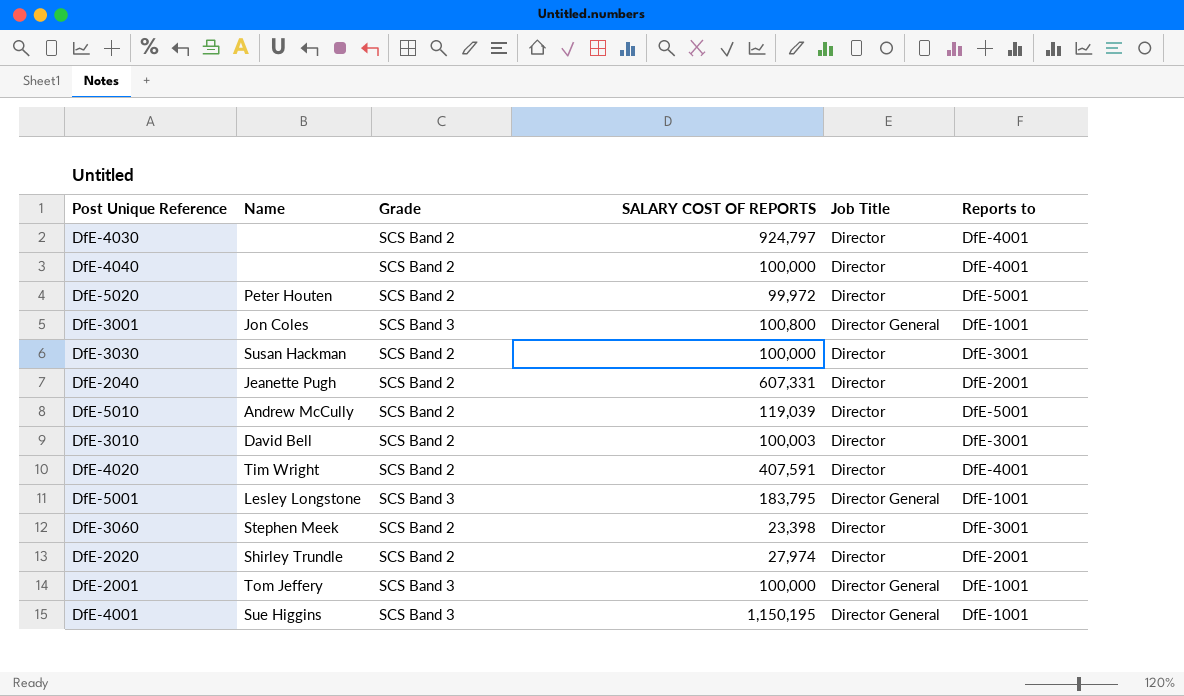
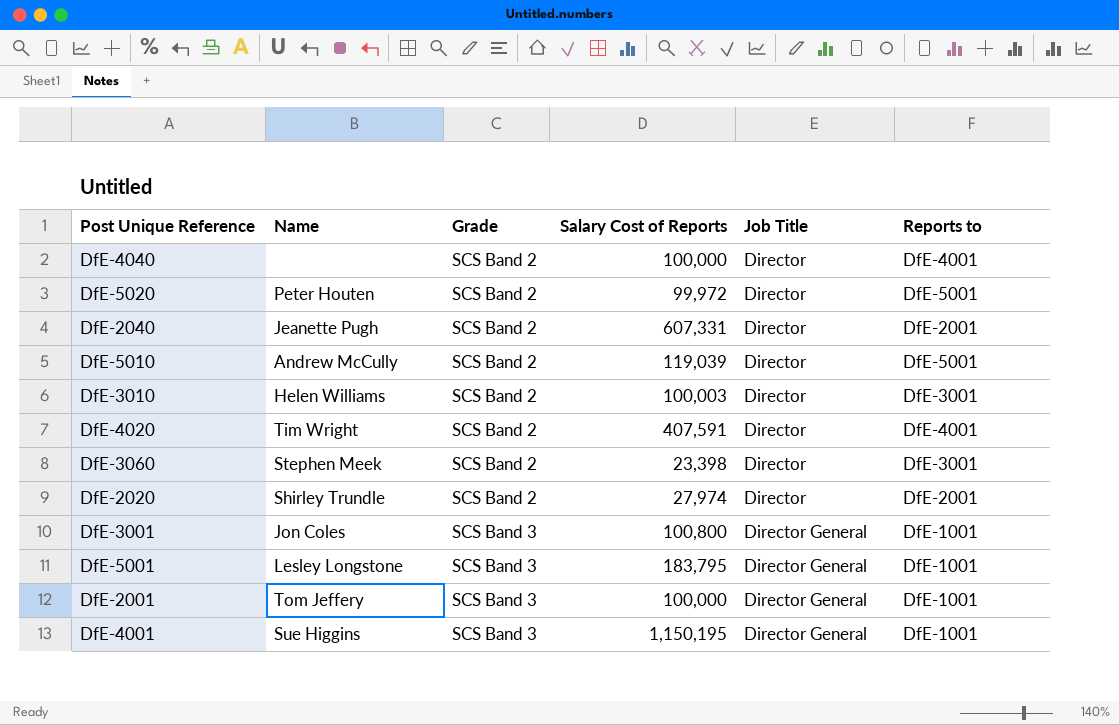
row order: none -> Grade ascending
column name: SALARY COST OF REPORTS -> Salary Cost of Reports
row DfE-4030: none | SCS Band 2 | 924,797 | Director | DfE-4001 -> none
row DfE-3030: Susan Hackman | SCS Band 2 | 100,000 | Director | DfE-3001 -> none
DfE-3010 | Name: David Bell -> Helen Williams

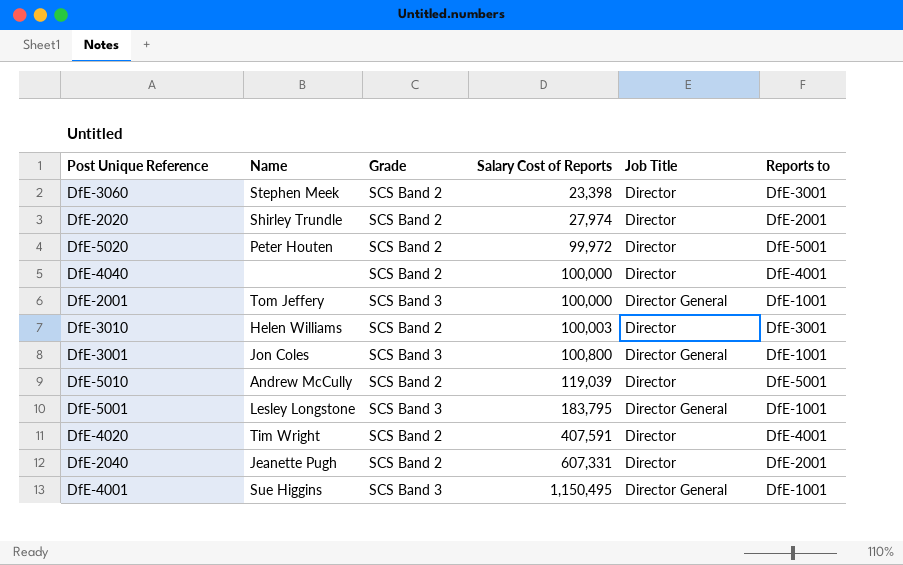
row order: Grade ascending -> Salary Cost of Reports ascending
DfE-4001 | Salary Cost of Reports: 1,150,195 -> 1,150,495

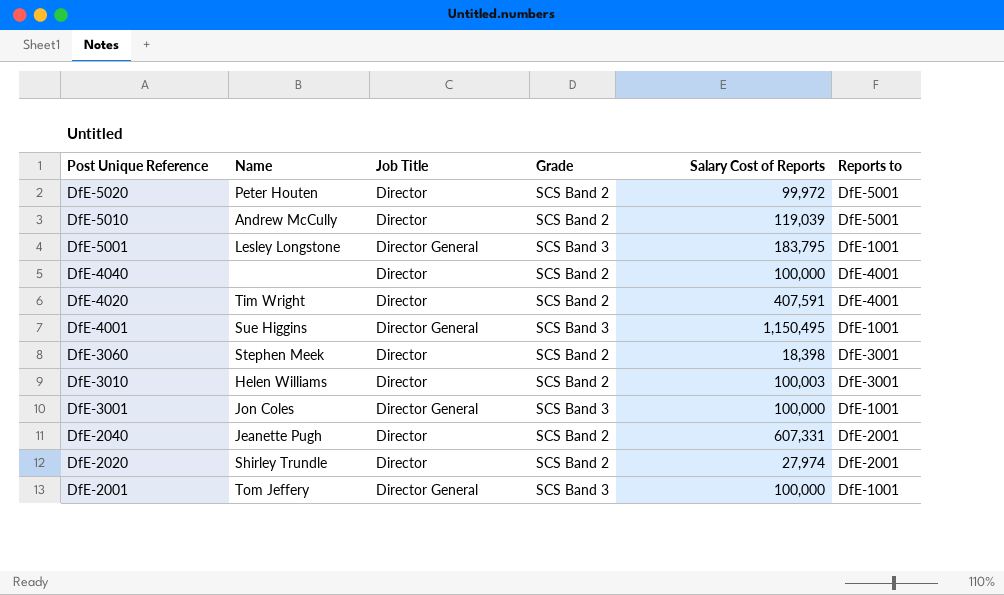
row order: Salary Cost of Reports ascending -> Post Unique Reference descending
column Job Title | position: 5 -> 3
DfE-3060 | Salary Cost of Reports: 23,398 -> 18,398
DfE-3001 | Salary Cost of Reports: 100,800 -> 100,000

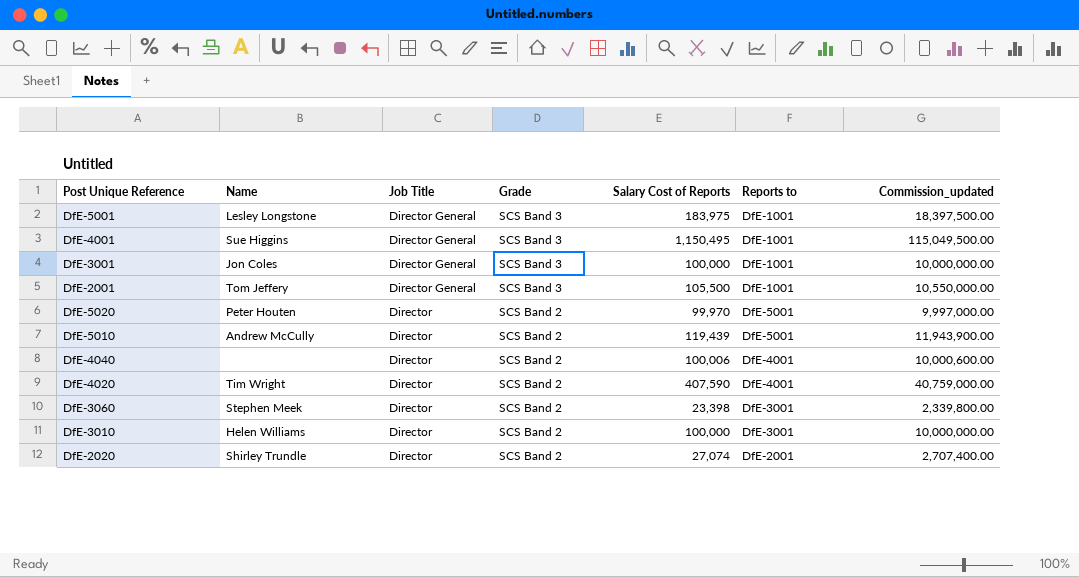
row order: Post Unique Reference descending -> Job Title descending
column Commission_updated | formula: none -> [Salary Cost of Reports] * 100
row DfE-2040: Jeanette Pugh | Director | SCS Band 2 | 607,331 | DfE-2001 -> none
DfE-5001 | Salary Cost of Reports: 183,795 -> 183,975
DfE-2001 | Salary Cost of Reports: 100,000 -> 105,500
DfE-5020 | Salary Cost of Reports: 99,972 -> 99,970
DfE-5010 | Salary Cost of Reports: 119,039 -> 119,439
DfE-4040 | Salary Cost of Reports: 100,000 -> 100,006
DfE-4020 | Salary Cost of Reports: 407,591 -> 407,590
DfE-3060 | Salary Cost of Reports: 18,398 -> 23,398
DfE-3010 | Salary Cost of Reports: 100,003 -> 100,000
DfE-2020 | Salary Cost of Reports: 27,974 -> 27,074

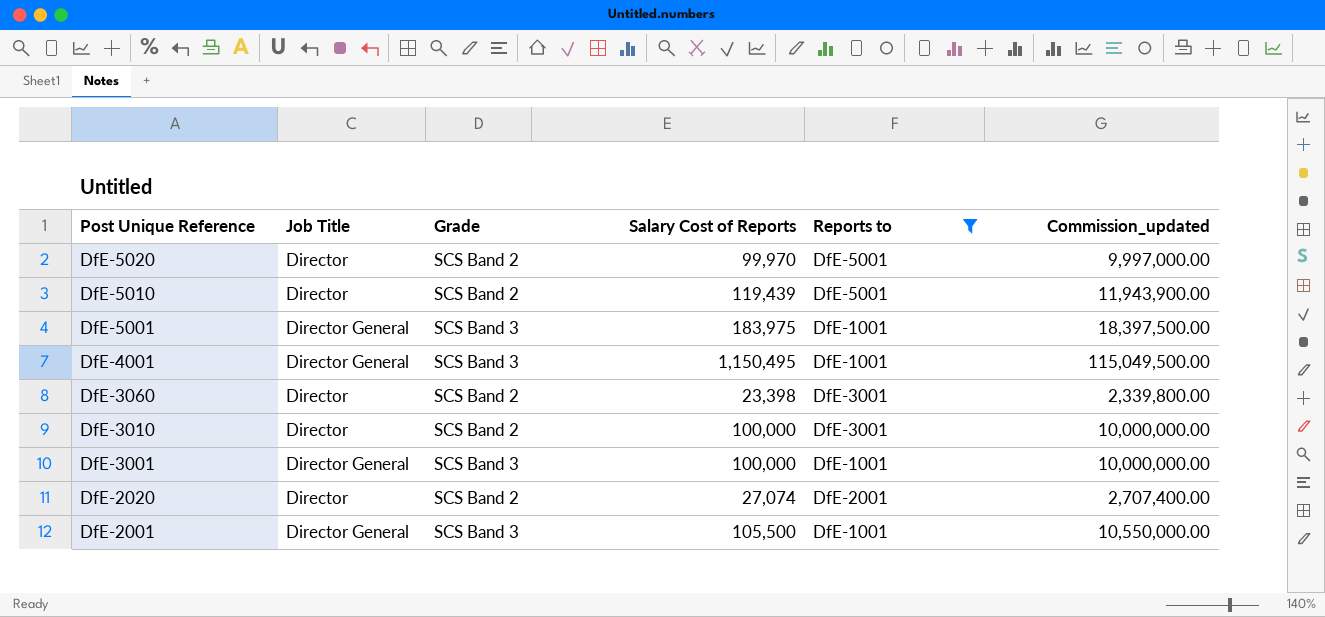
filter: none -> Reports to != DfE-4001
row order: Job Title descending -> Post Unique Reference descending
column Name | position: 2 -> none

